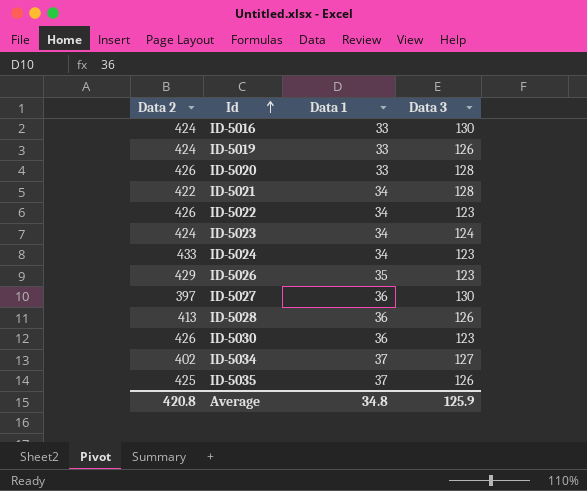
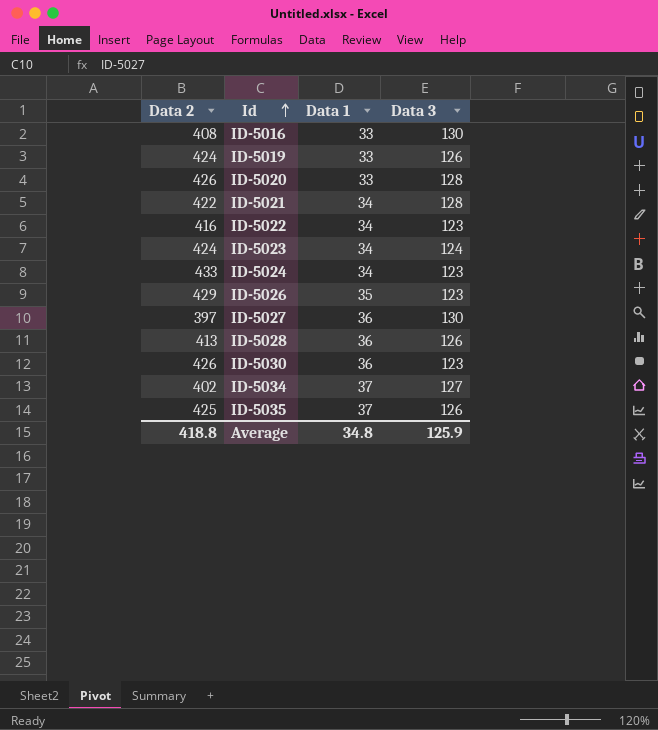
ID-5016 | Data 2: 424 -> 408
ID-5022 | Data 2: 426 -> 416
Average | Data 2: 420.8 -> 418.8

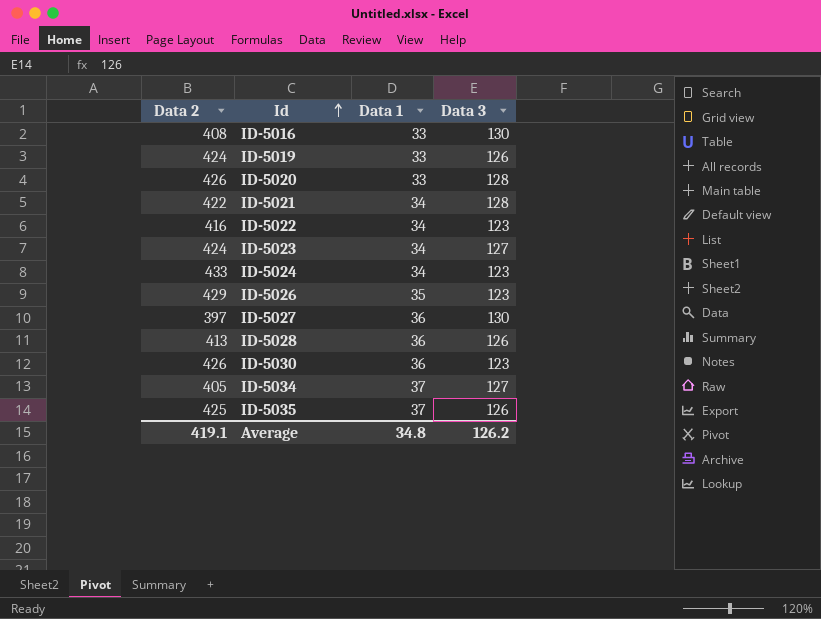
ID-5023 | Data 3: 124 -> 127
ID-5034 | Data 2: 402 -> 405
Average | Data 2: 418.8 -> 419.1
Average | Data 3: 125.9 -> 126.2

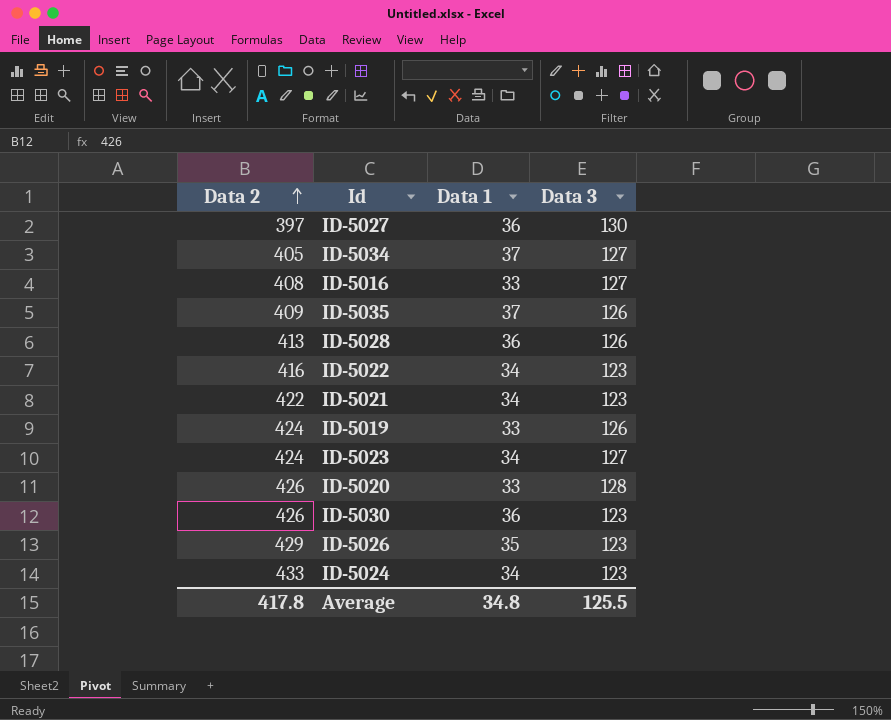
row order: Id ascending -> Data 2 ascending
ID-5016 | Data 3: 130 -> 127
ID-5035 | Data 2: 425 -> 409
ID-5021 | Data 3: 128 -> 123
Average | Data 2: 419.1 -> 417.8
Average | Data 3: 126.2 -> 125.5

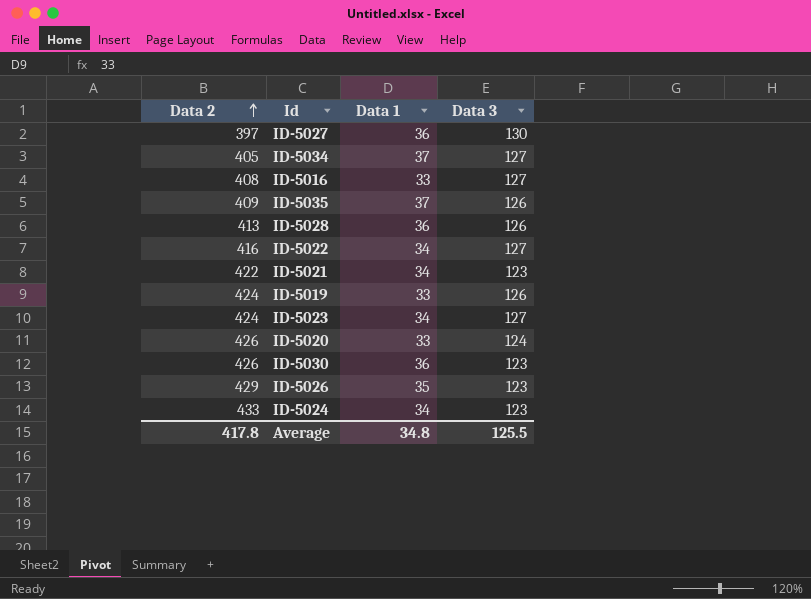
ID-5022 | Data 3: 123 -> 127
ID-5020 | Data 3: 128 -> 124

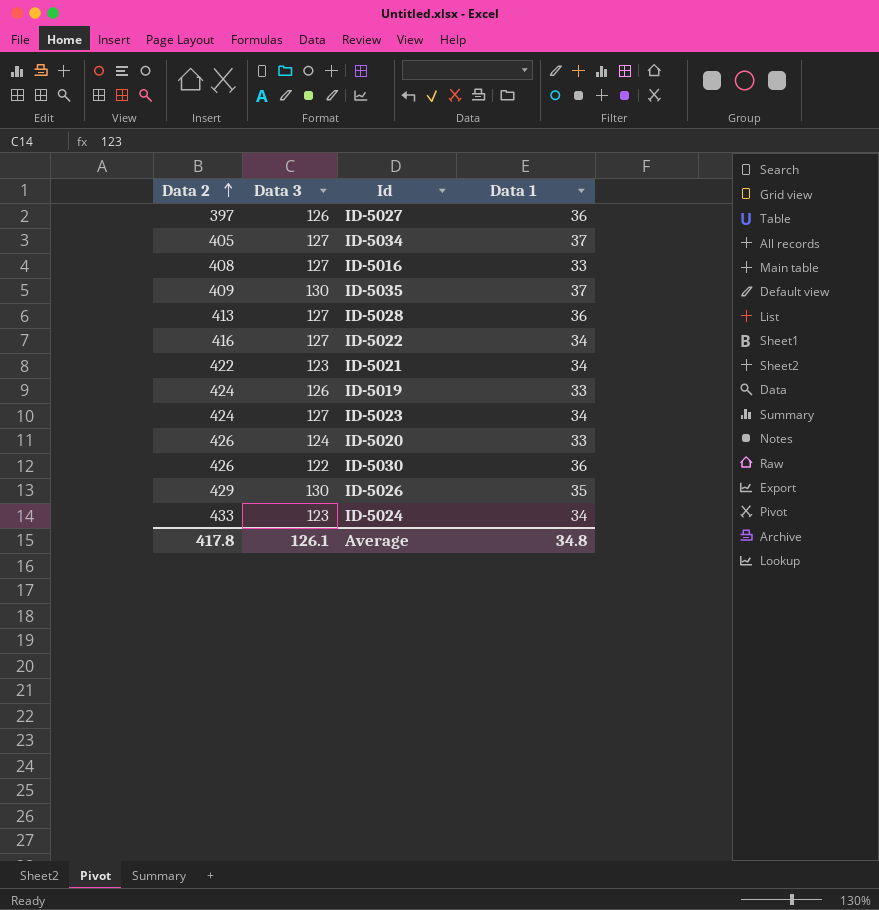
column Data 3 | position: 4 -> 2
ID-5027 | Data 3: 130 -> 126
ID-5035 | Data 3: 126 -> 130
ID-5028 | Data 3: 126 -> 127
ID-5030 | Data 3: 123 -> 122
ID-5026 | Data 3: 123 -> 130
Average | Data 3: 125.5 -> 126.1

